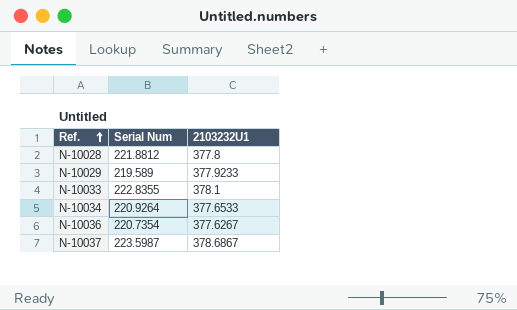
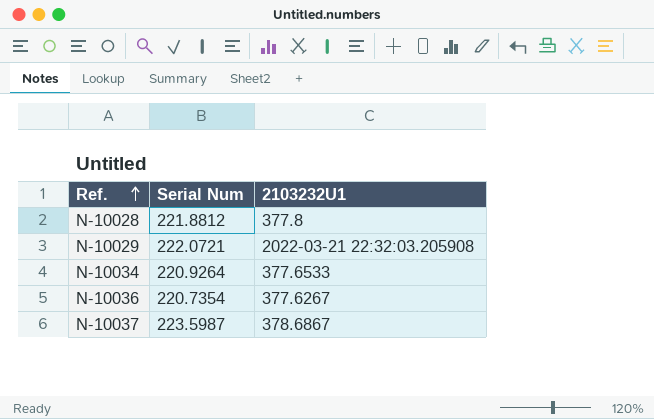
row N-10033: 222.8355 | 378.1 -> none
N-10029 | Serial Num: 219.589 -> 222.0721
N-10029 | 2103232U1: 377.9233 -> 2022-03-21 22:32:03.205908

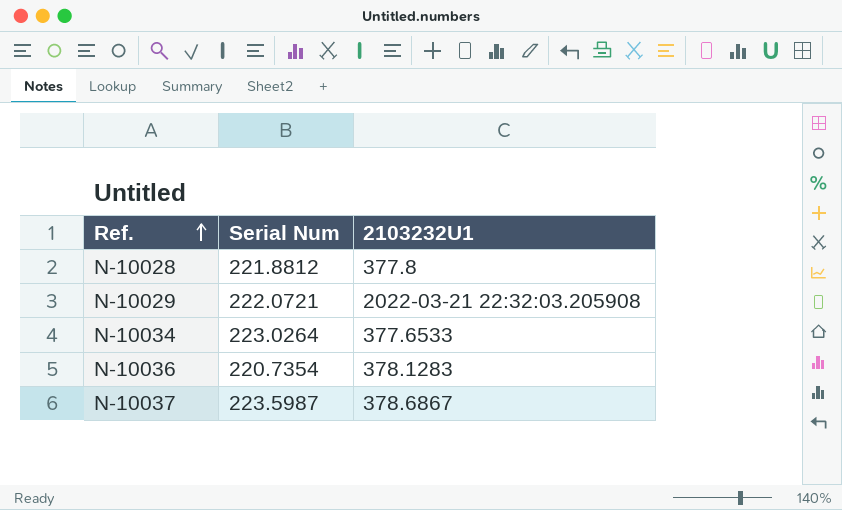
N-10034 | Serial Num: 220.9264 -> 223.0264
N-10036 | 2103232U1: 377.6267 -> 378.1283

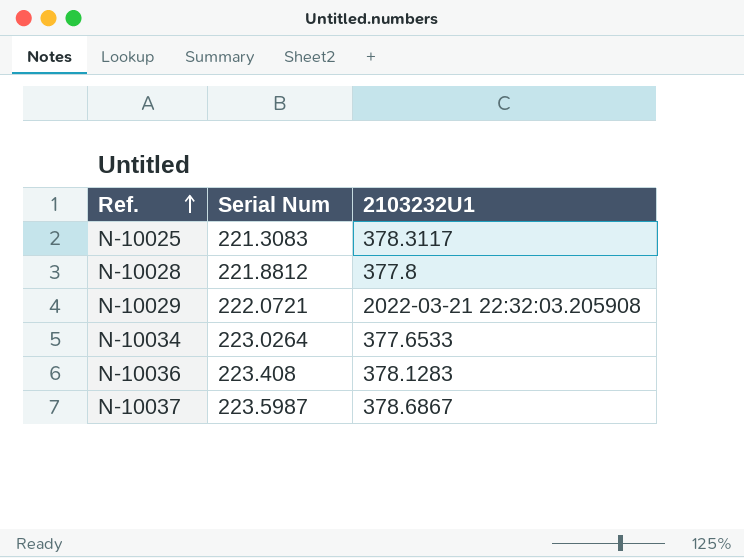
row N-10025: none -> 221.3083 | 378.3117
N-10036 | Serial Num: 220.7354 -> 223.408

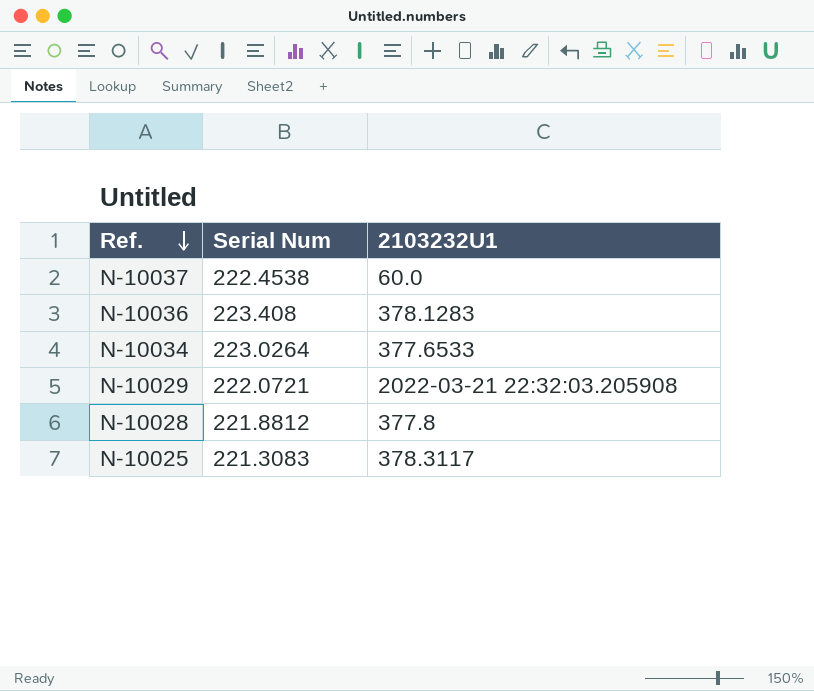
row order: Ref. ascending -> Ref. descending
N-10037 | Serial Num: 223.5987 -> 222.4538
N-10037 | 2103232U1: 378.6867 -> 60.0

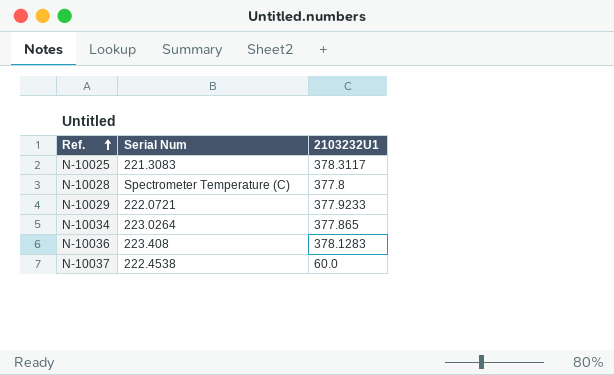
row order: Ref. descending -> Ref. ascending
N-10028 | Serial Num: 221.8812 -> Spectrometer Temperature (C)
N-10029 | 2103232U1: 2022-03-21 22:32:03.205908 -> 377.9233
N-10034 | 2103232U1: 377.6533 -> 377.865

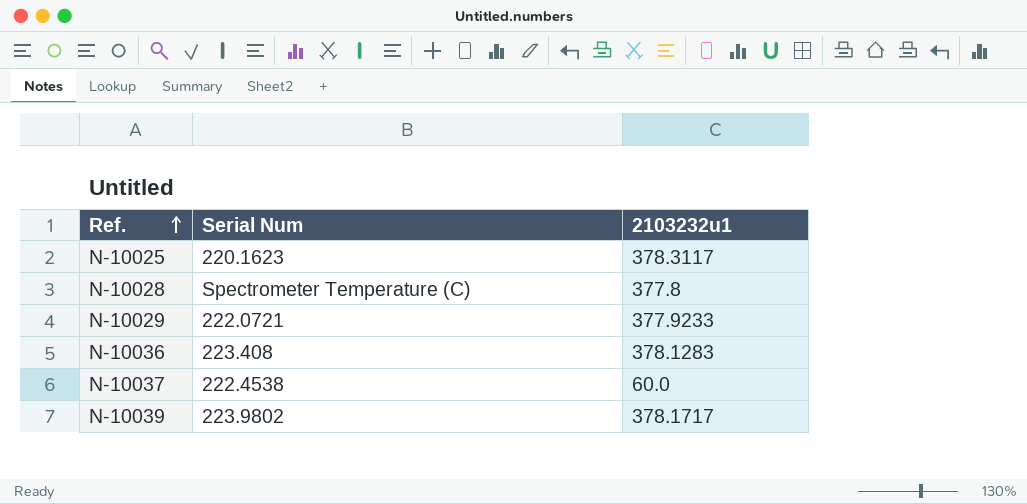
column name: 2103232U1 -> 2103232u1
row N-10034: 223.0264 | 377.865 -> none
N-10025 | Serial Num: 221.3083 -> 220.1623
row N-10039: none -> 223.9802 | 378.1717

